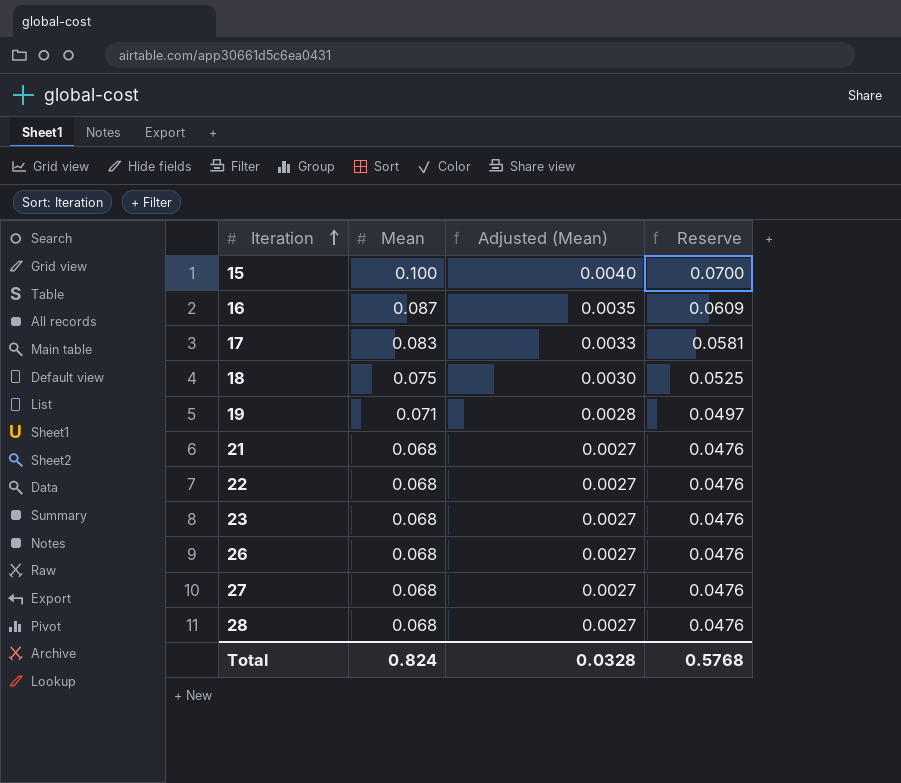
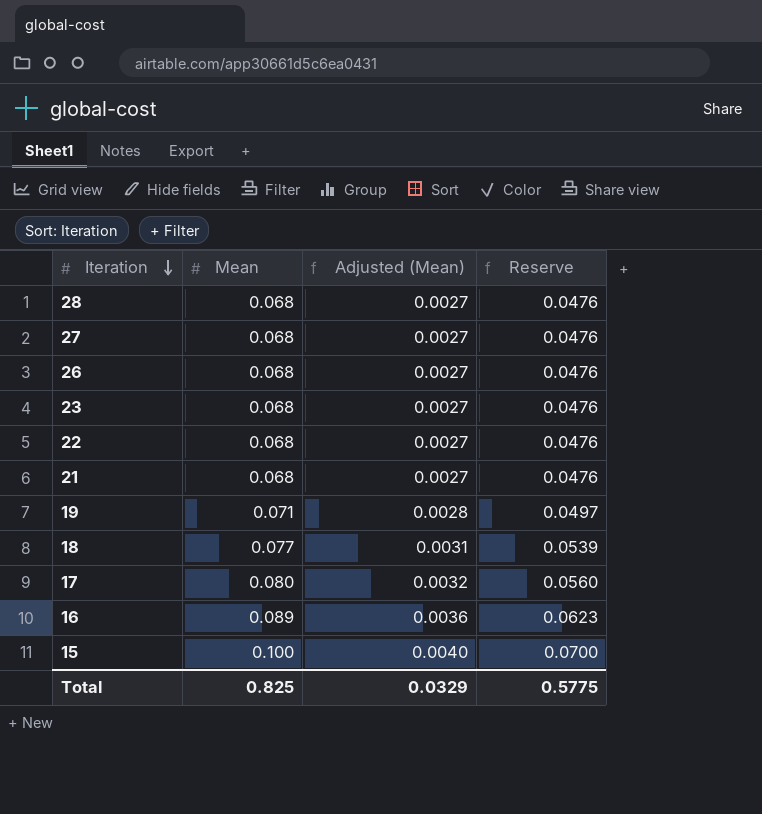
row order: Iteration ascending -> Iteration descending
18 | Mean: 0.075 -> 0.077
18 | Adjusted (Mean): 0.0030 -> 0.0031
18 | Reserve: 0.0525 -> 0.0539
17 | Mean: 0.083 -> 0.080
17 | Adjusted (Mean): 0.0033 -> 0.0032
17 | Reserve: 0.0581 -> 0.0560
16 | Mean: 0.087 -> 0.089
16 | Adjusted (Mean): 0.0035 -> 0.0036
16 | Reserve: 0.0609 -> 0.0623
Total | Mean: 0.824 -> 0.825
Total | Adjusted (Mean): 0.0328 -> 0.0329
Total | Reserve: 0.5768 -> 0.5775

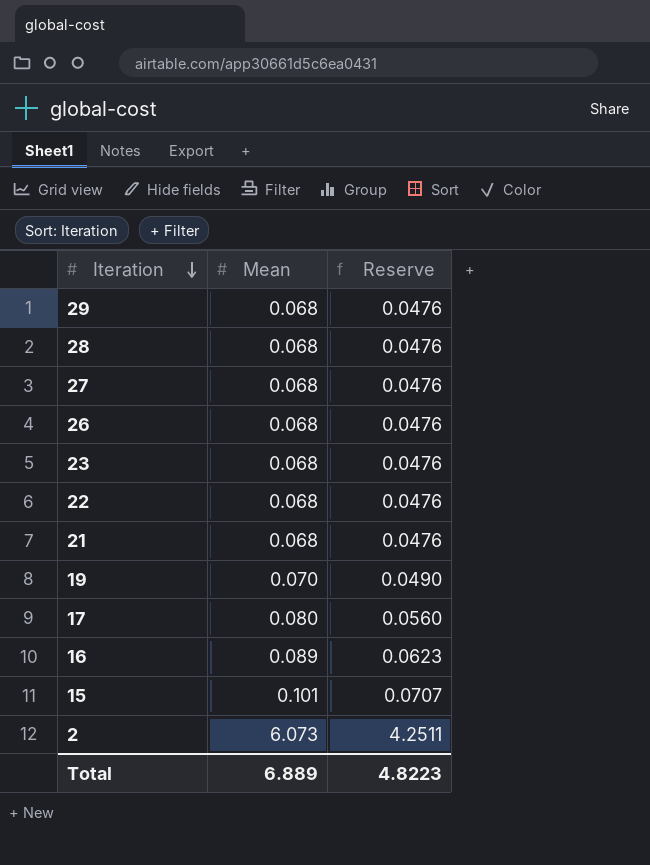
column Adjusted (Mean) | formula: [Mean] * 0.04 -> none
row 18: 0.077 | 0.0031 | 0.0539 -> none
row 29: none -> 0.068 | 0.0476
19 | Mean: 0.071 -> 0.070
19 | Reserve: 0.0497 -> 0.0490
15 | Mean: 0.100 -> 0.101
15 | Reserve: 0.0700 -> 0.0707
row 2: none -> 6.073 | 4.2511
Total | Mean: 0.825 -> 6.889
Total | Reserve: 0.5775 -> 4.8223

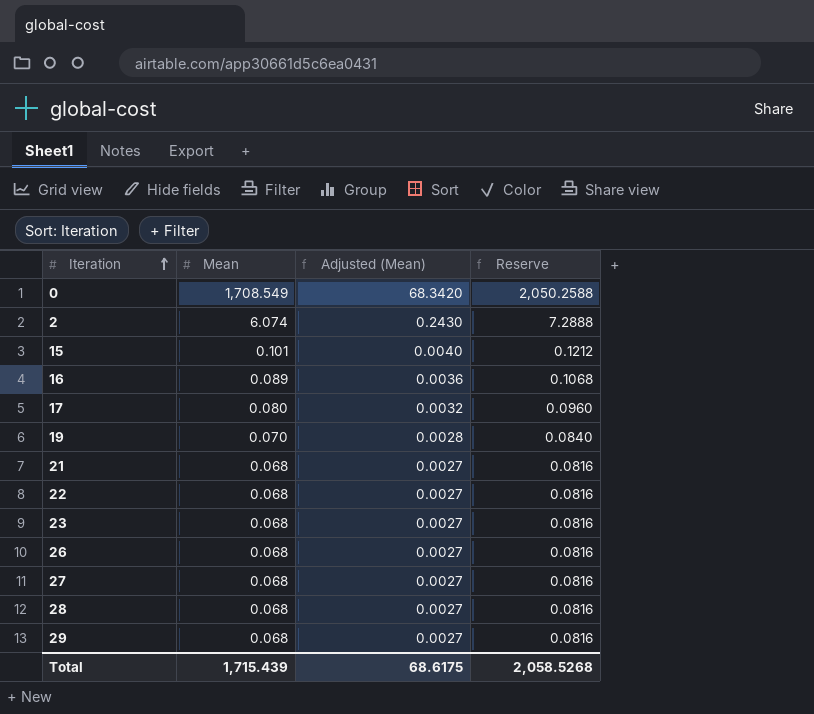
row order: Iteration descending -> Iteration ascending
column Adjusted (Mean) | formula: none -> [Mean] * 0.04
column Reserve | formula: [Mean] * 0.7 -> [Mean] * 1.2
row 0: none -> 1,708.549 | 68.3420 | 2,050.2588
2 | Mean: 6.073 -> 6.074
Total | Mean: 6.889 -> 1,715.439
Total | Reserve: 4.8223 -> 2,058.5268

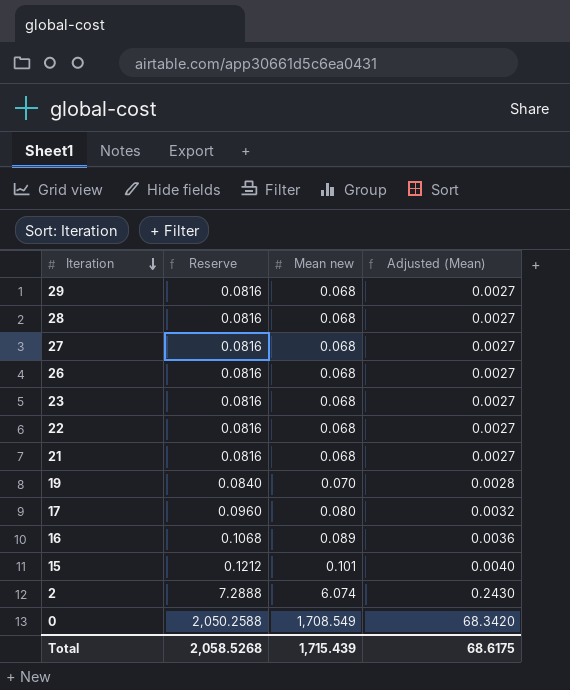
row order: Iteration ascending -> Iteration descending
column Reserve | position: 4 -> 2
column name: Mean -> Mean new

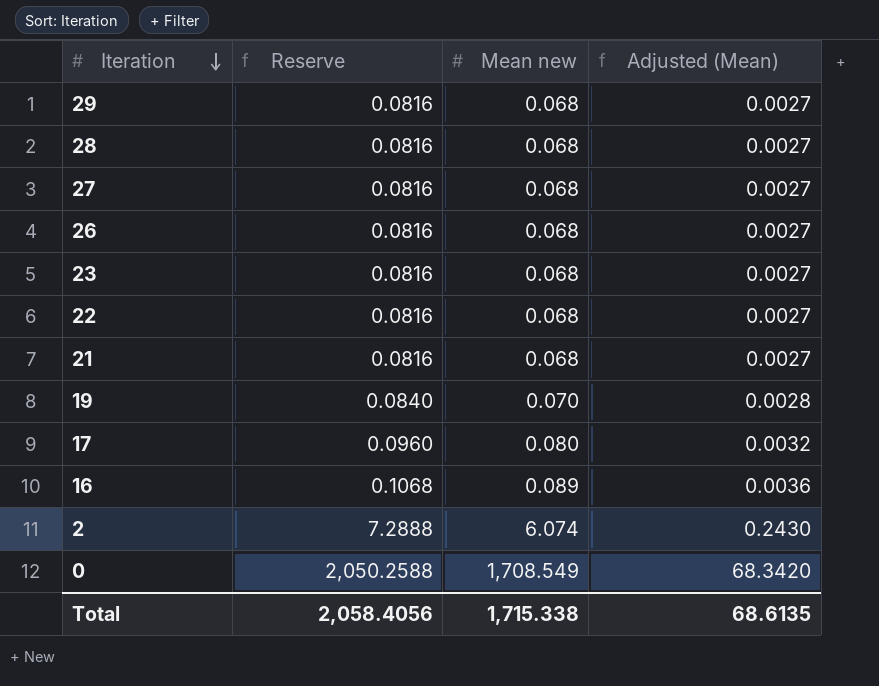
row 15: 0.1212 | 0.101 | 0.0040 -> none
Total | Reserve: 2,058.5268 -> 2,058.4056
Total | Mean new: 1,715.439 -> 1,715.338
Total | Adjusted (Mean): 68.6175 -> 68.6135

